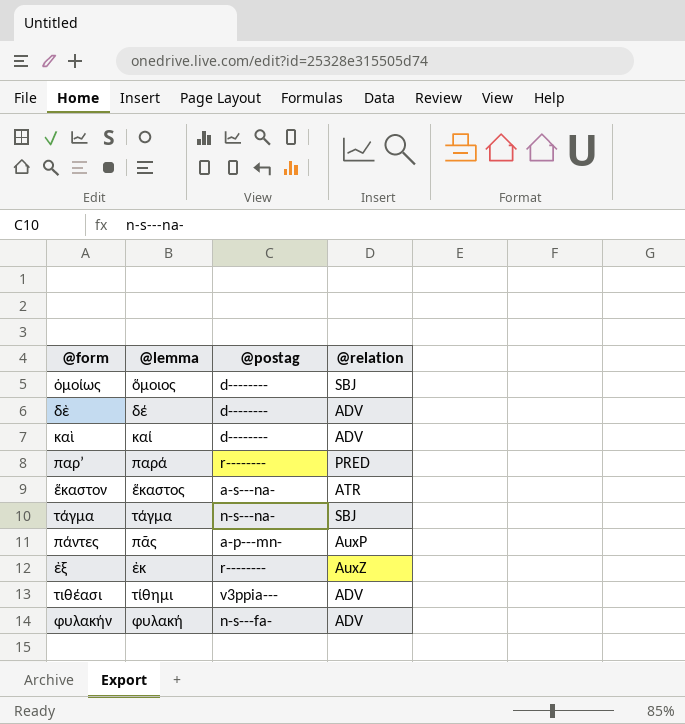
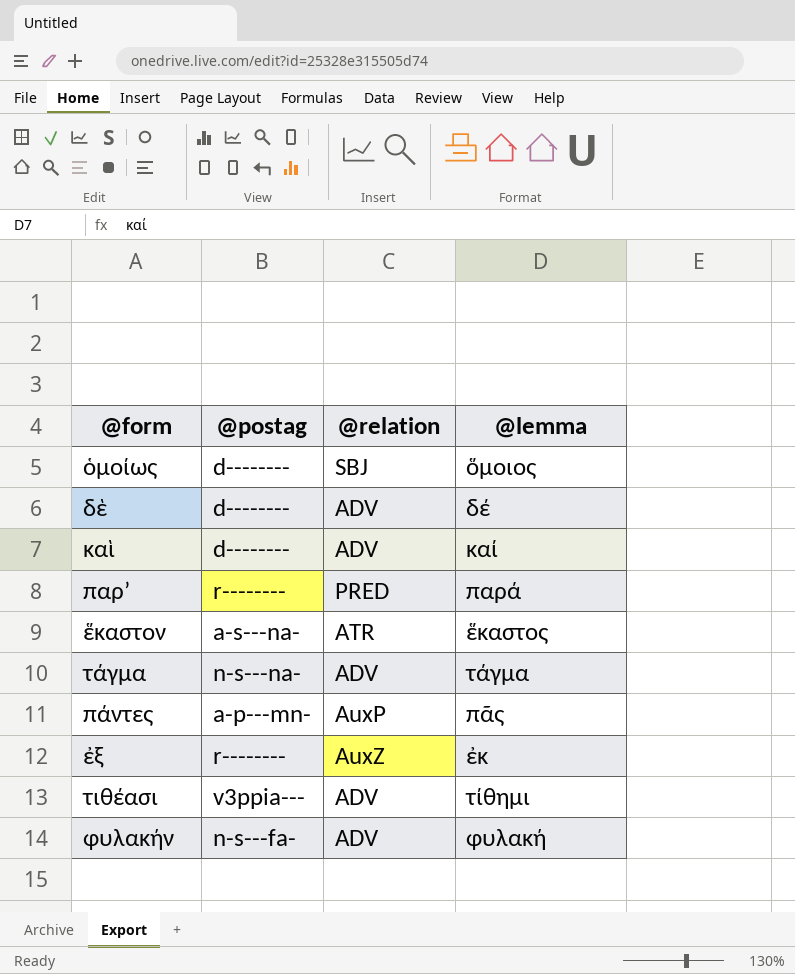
column @lemma | position: 2 -> 4
τάγμα | @relation: SBJ -> ADV

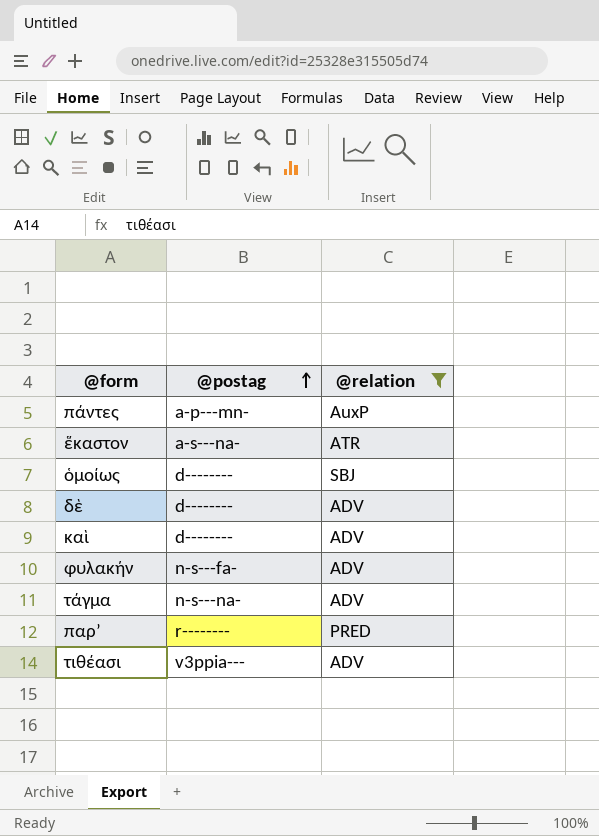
filter: none -> @relation != AuxZ
row order: none -> @postag ascending
column @lemma | position: 4 -> none

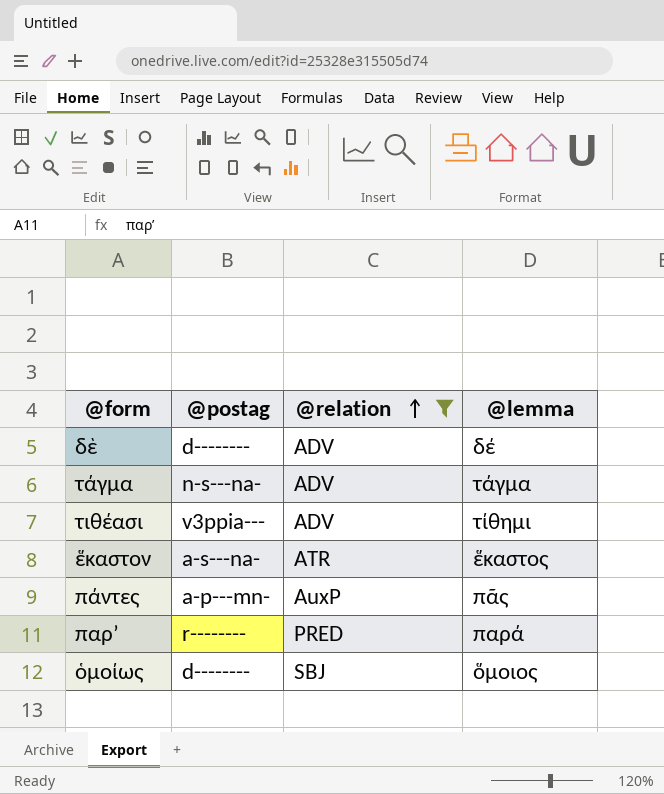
row order: @postag ascending -> @relation ascending
column @lemma | position: none -> 4
row καὶ: d-------- | ADV -> none
row φυλακήν: n-s---fa- | ADV -> none

